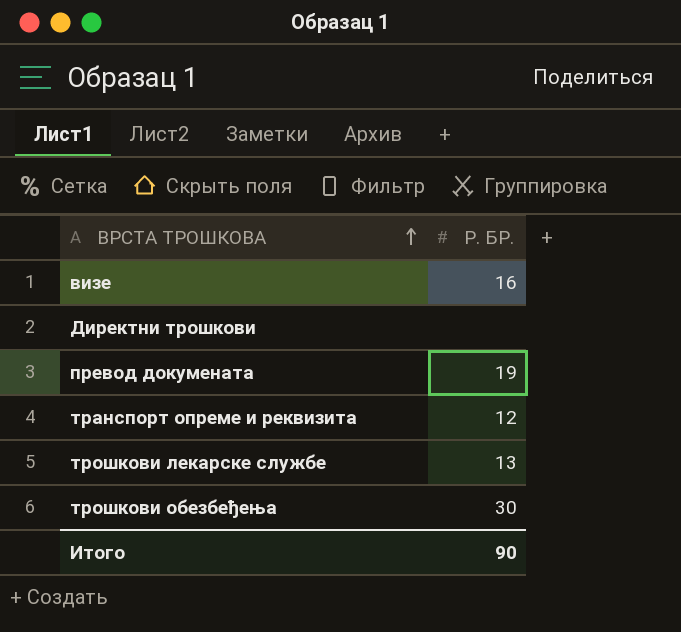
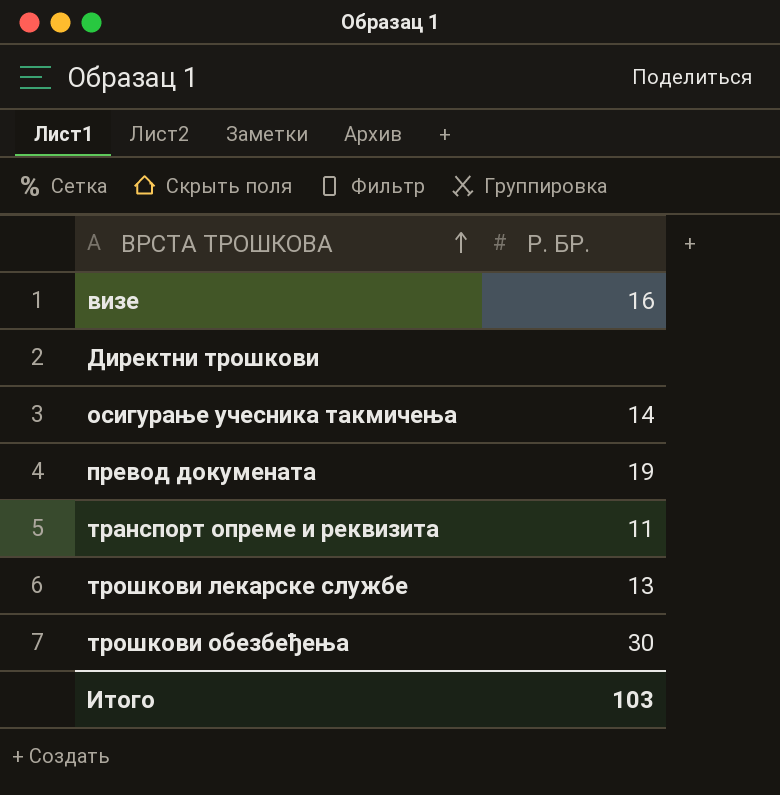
row осигурање учесника такмичења: none -> 14
транспорт опреме и реквизита | Р. БР.: 12 -> 11
Итого | Р. БР.: 90 -> 103

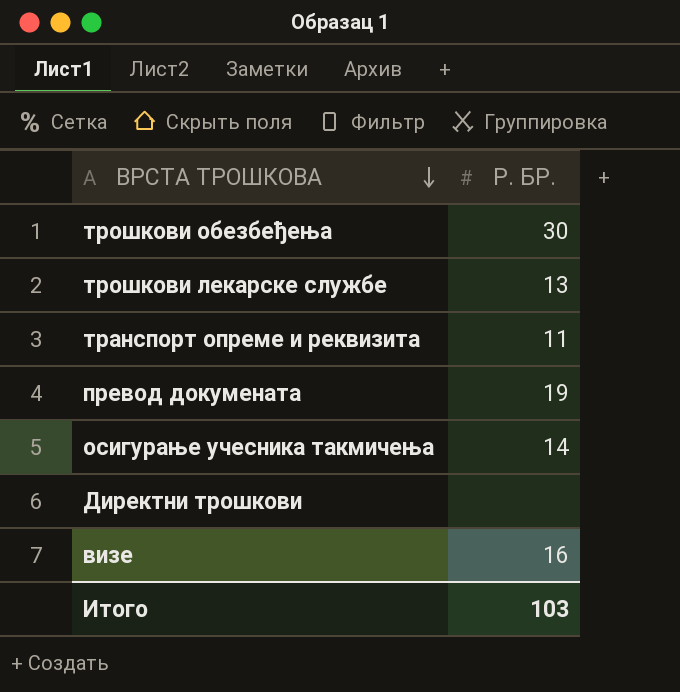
row order: ВРСТА ТРОШКОВА ascending -> ВРСТА ТРОШКОВА descending

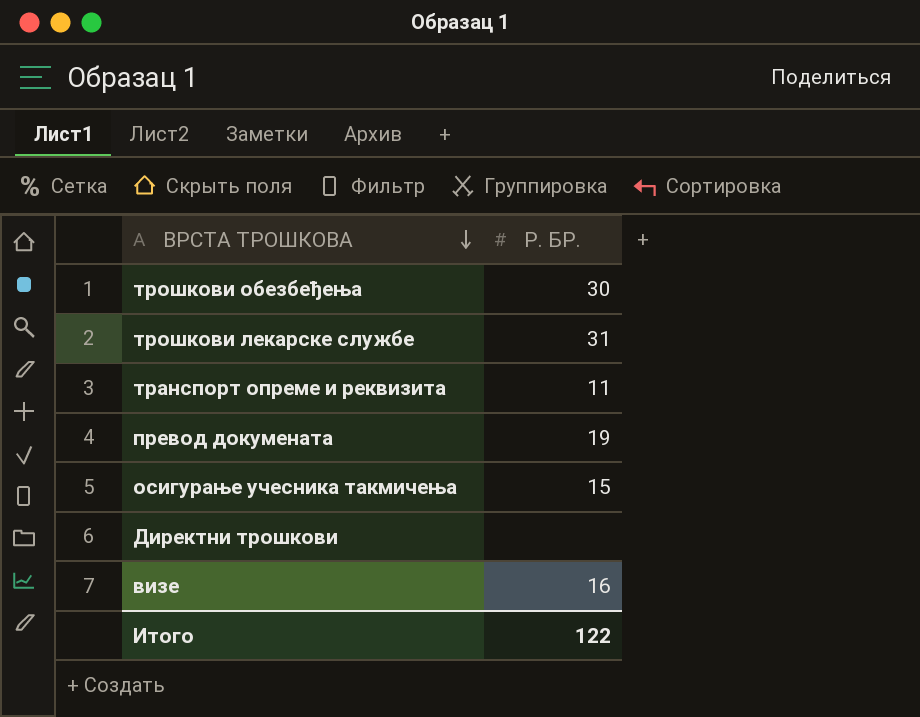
трошкови лекарске службе | Р. БР.: 13 -> 31
осигурање учесника такмичења | Р. БР.: 14 -> 15
Итого | Р. БР.: 103 -> 122

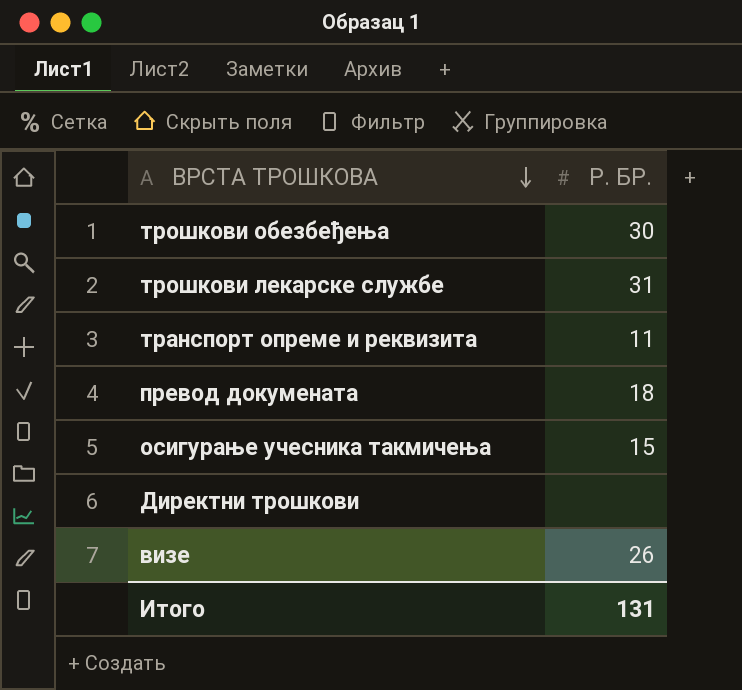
превод докумената | Р. БР.: 19 -> 18
визе | Р. БР.: 16 -> 26
Итого | Р. БР.: 122 -> 131

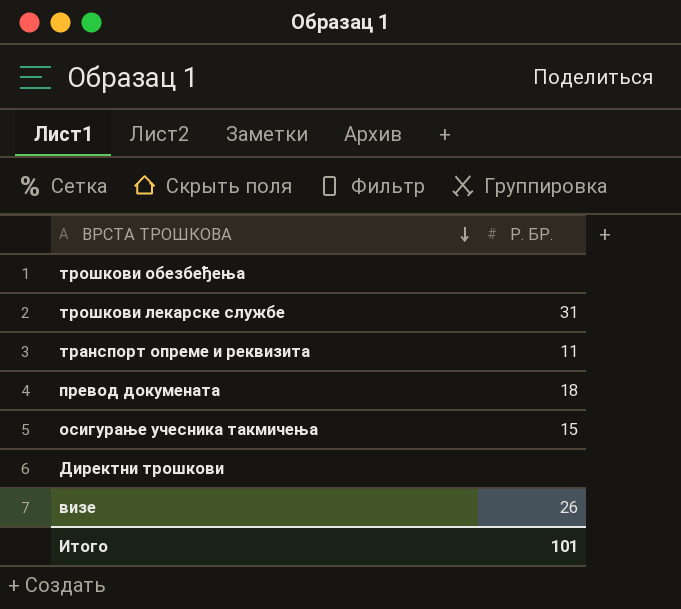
трошкови обезбеђења | Р. БР.: 30 -> none
Итого | Р. БР.: 131 -> 101

